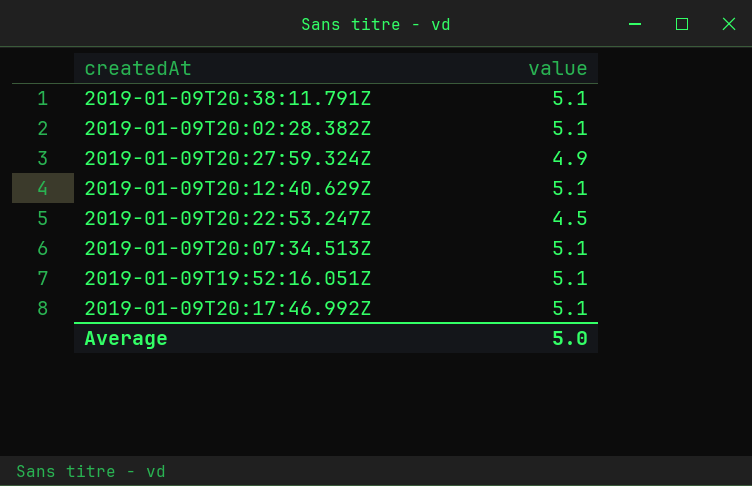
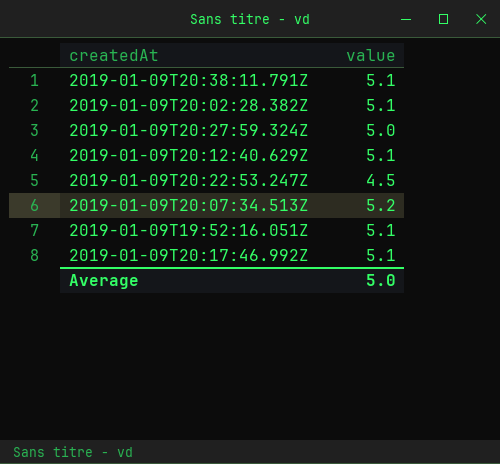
2019-01-09T20:27:59.324Z | value: 4.9 -> 5.0
2019-01-09T20:07:34.513Z | value: 5.1 -> 5.2

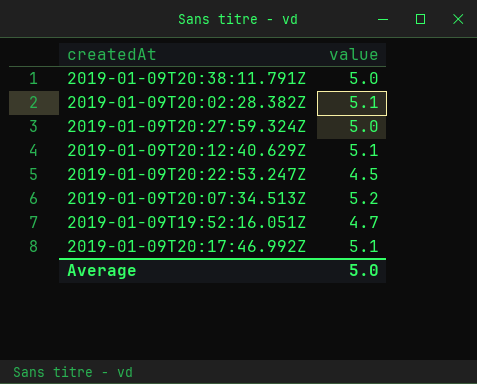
2019-01-09T20:38:11.791Z | value: 5.1 -> 5.0
2019-01-09T19:52:16.051Z | value: 5.1 -> 4.7

